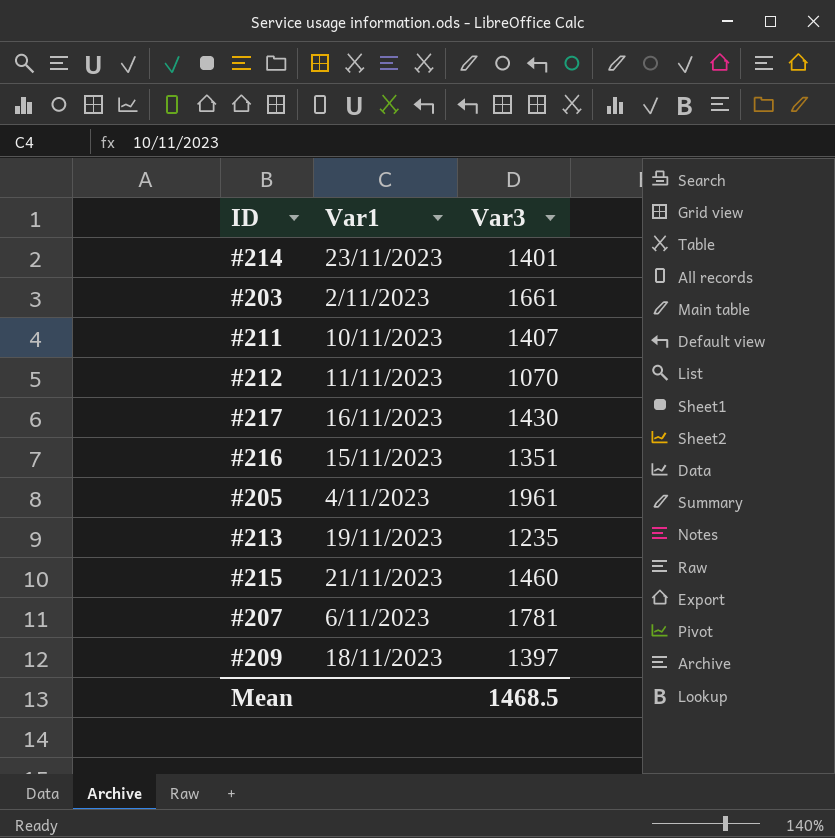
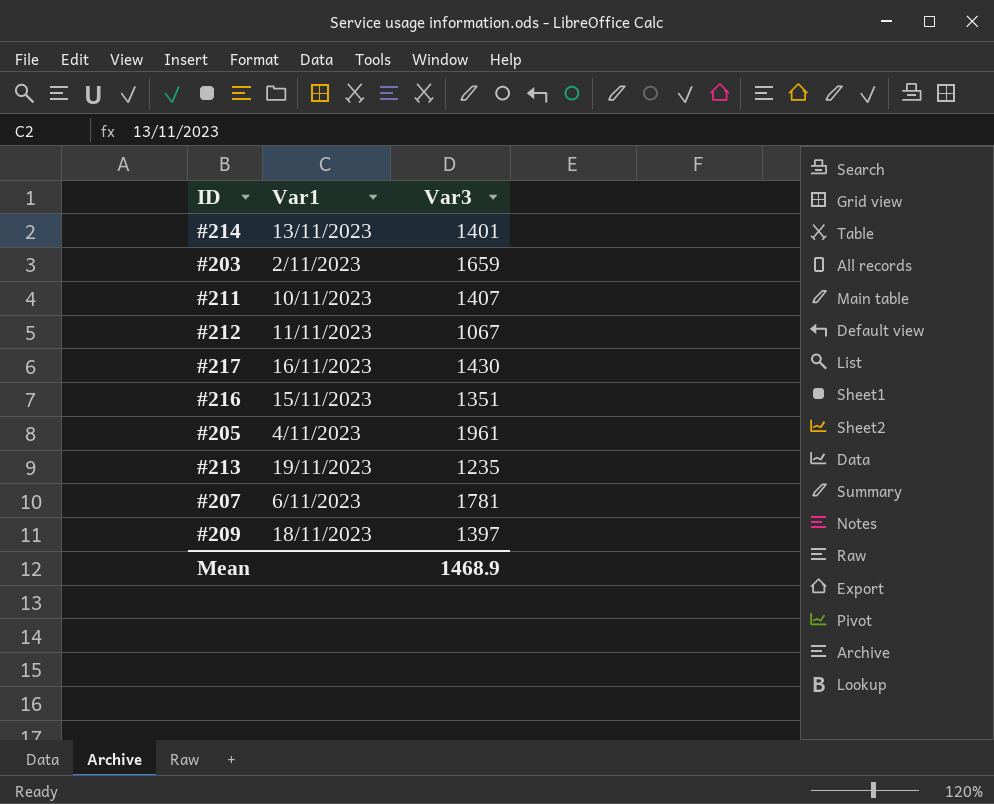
row #215: 21/11/2023 | 1460 -> none
#214 | Var1: 23/11/2023 -> 13/11/2023
#203 | Var3: 1661 -> 1659
#212 | Var3: 1070 -> 1067
Mean | Var3: 1468.5 -> 1468.9

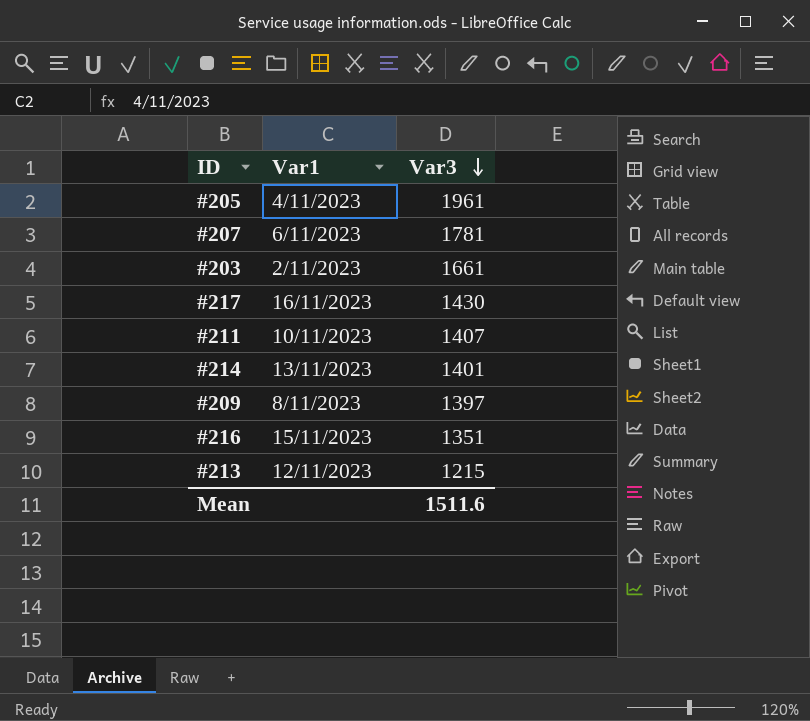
row order: none -> Var3 descending
row #212: 11/11/2023 | 1067 -> none
#203 | Var3: 1659 -> 1661
#209 | Var1: 18/11/2023 -> 8/11/2023
#213 | Var1: 19/11/2023 -> 12/11/2023
#213 | Var3: 1235 -> 1215
Mean | Var3: 1468.9 -> 1511.6

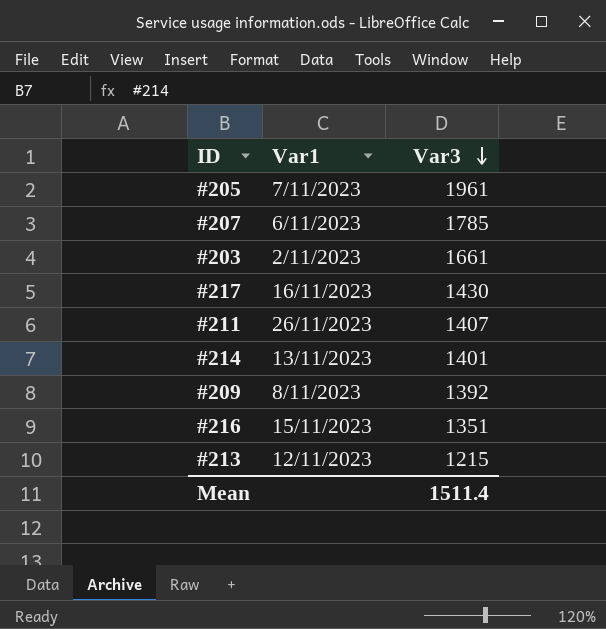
#205 | Var1: 4/11/2023 -> 7/11/2023
#207 | Var3: 1781 -> 1785
#211 | Var1: 10/11/2023 -> 26/11/2023
#209 | Var3: 1397 -> 1392
Mean | Var3: 1511.6 -> 1511.4

